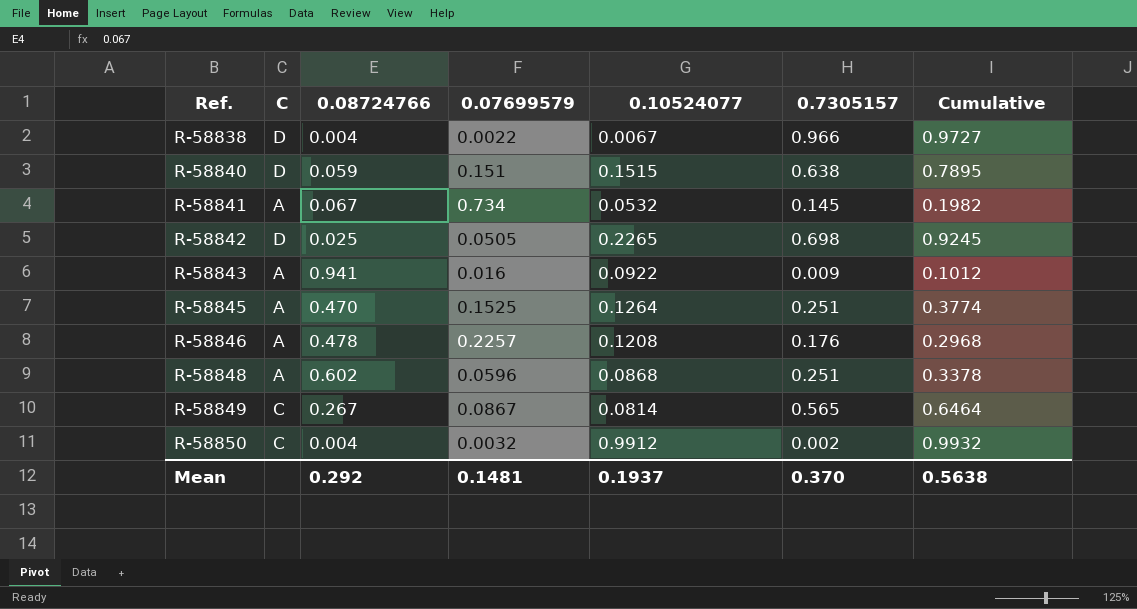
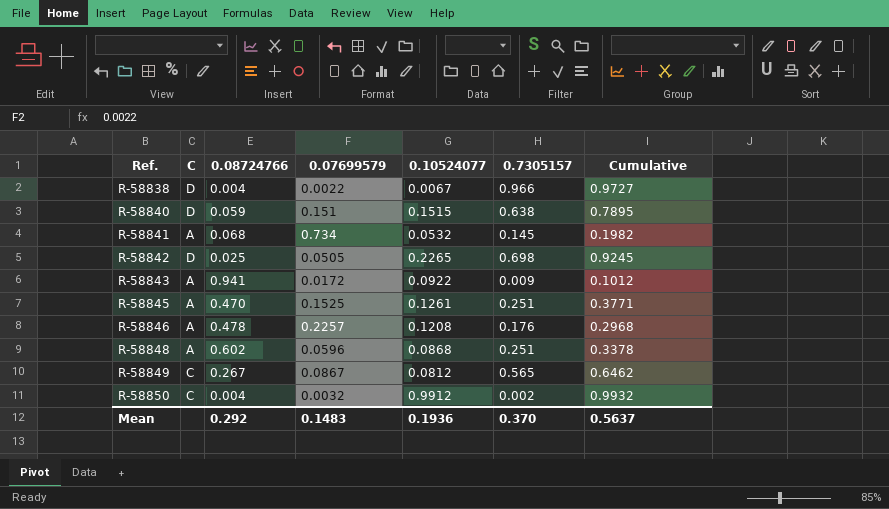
R-58841 | 0.08724766: 0.067 -> 0.068
R-58843 | 0.07699579: 0.016 -> 0.0172
R-58845 | 0.10524077: 0.1264 -> 0.1261
R-58845 | Cumulative: 0.3774 -> 0.3771
R-58849 | 0.10524077: 0.0814 -> 0.0812
R-58849 | Cumulative: 0.6464 -> 0.6462
Mean | 0.07699579: 0.1481 -> 0.1483
Mean | 0.10524077: 0.1937 -> 0.1936
Mean | Cumulative: 0.5638 -> 0.5637

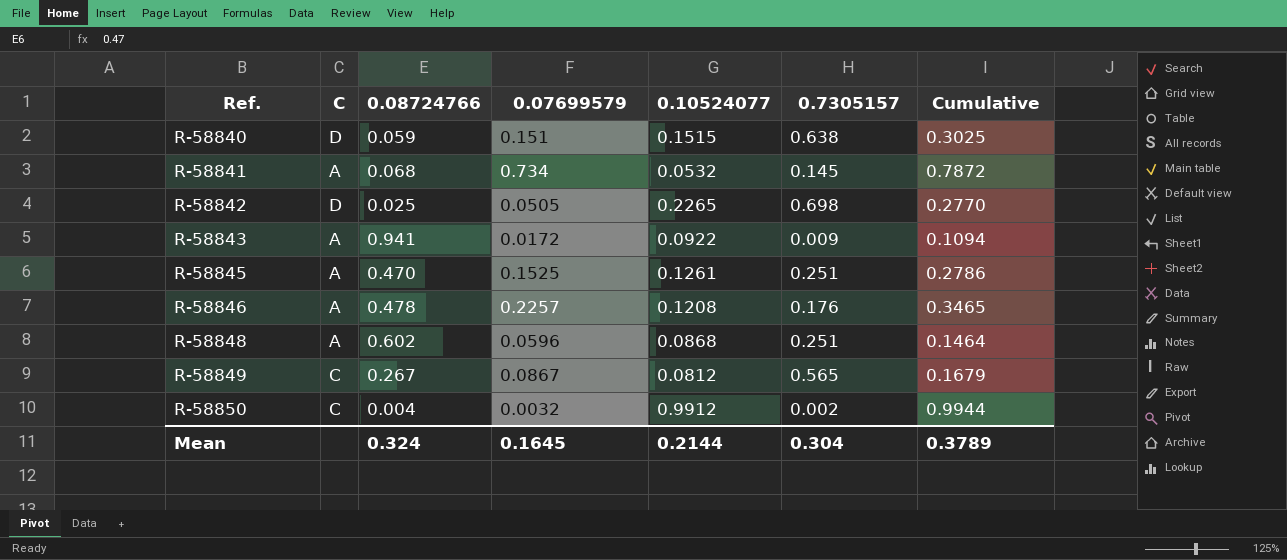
column Cumulative | formula: [0.10524077] + [0.7305157] -> [0.07699579] + [0.10524077]
row R-58838: D | 0.004 | 0.0022 | 0.0067 | 0.966 | 0.9727 -> none
Mean | 0.08724766: 0.292 -> 0.324
Mean | 0.07699579: 0.1483 -> 0.1645
Mean | 0.10524077: 0.1936 -> 0.2144
Mean | 0.7305157: 0.370 -> 0.304
Mean | Cumulative: 0.5637 -> 0.3789

